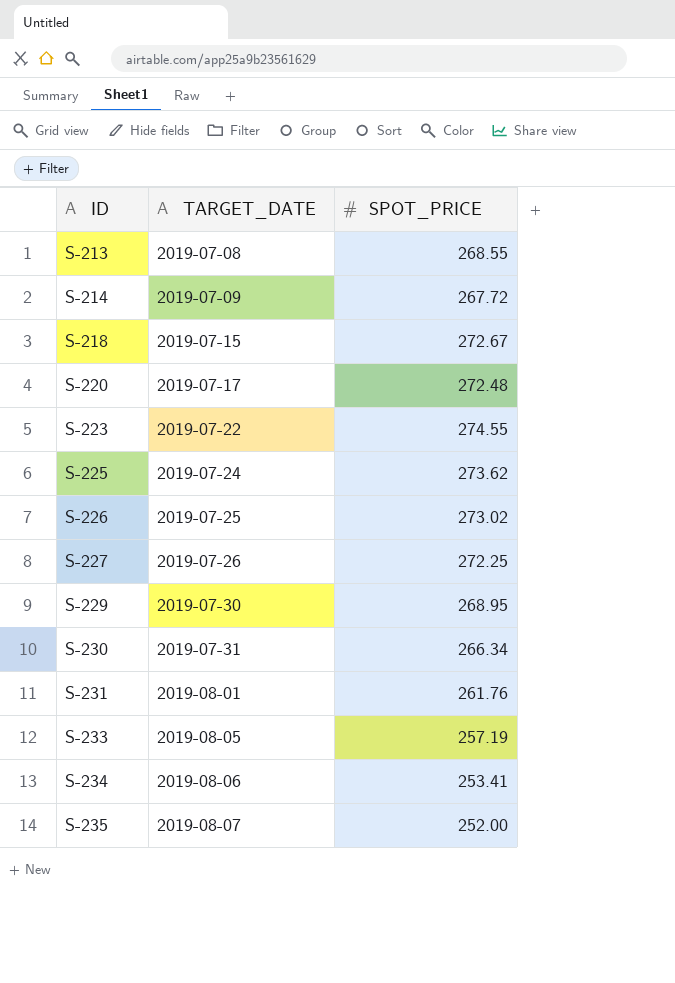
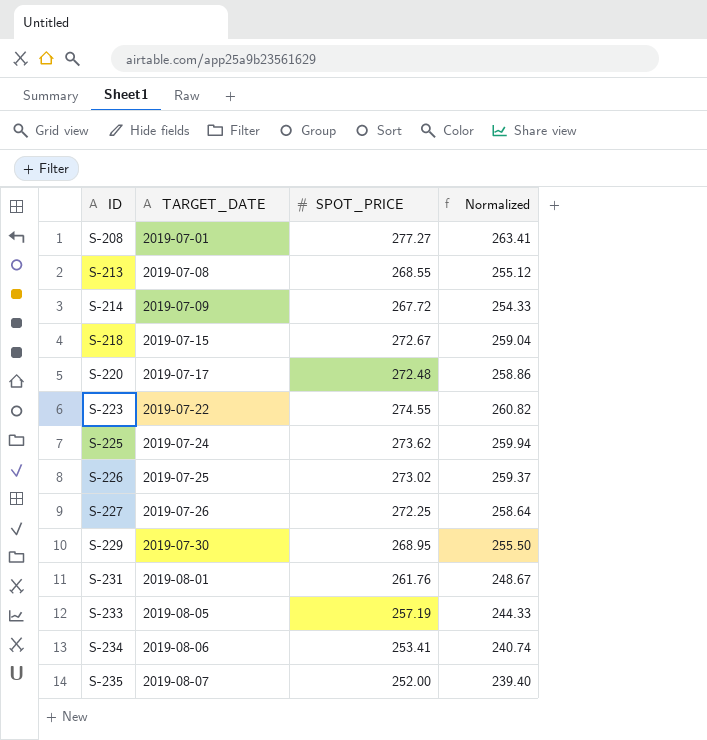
column Normalized | formula: none -> [SPOT_PRICE] * 0.95
row S-230: 2019-07-31 | 266.34 -> none
row S-208: none -> 2019-07-01 | 277.27 | 263.41

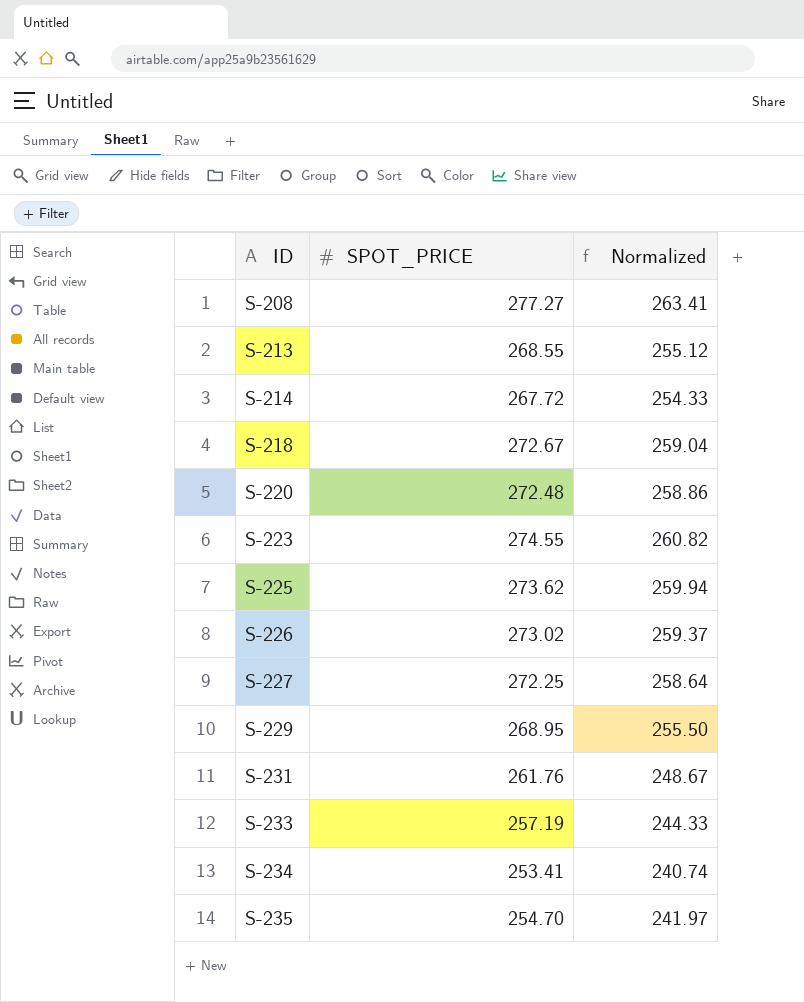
column TARGET_DATE | position: 2 -> none
S-235 | SPOT_PRICE: 252.00 -> 254.70
S-235 | Normalized: 239.40 -> 241.97

